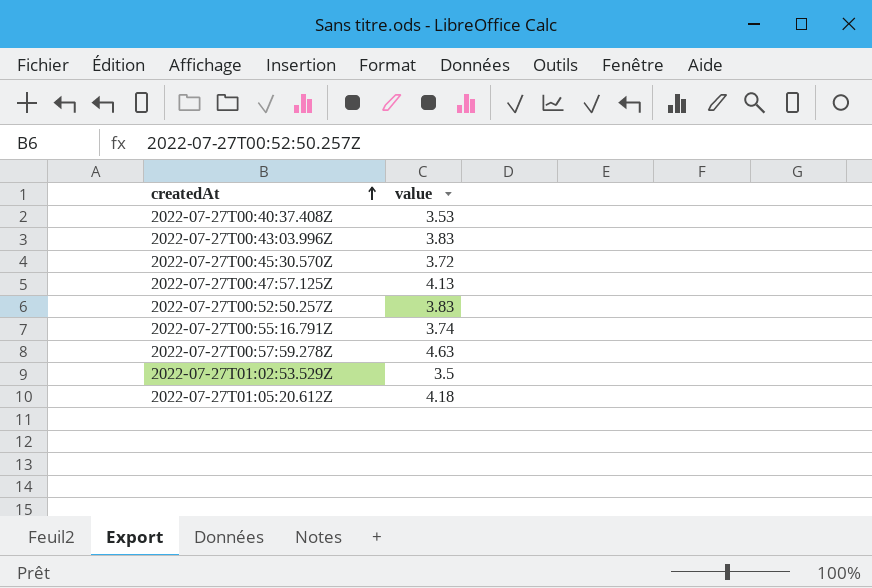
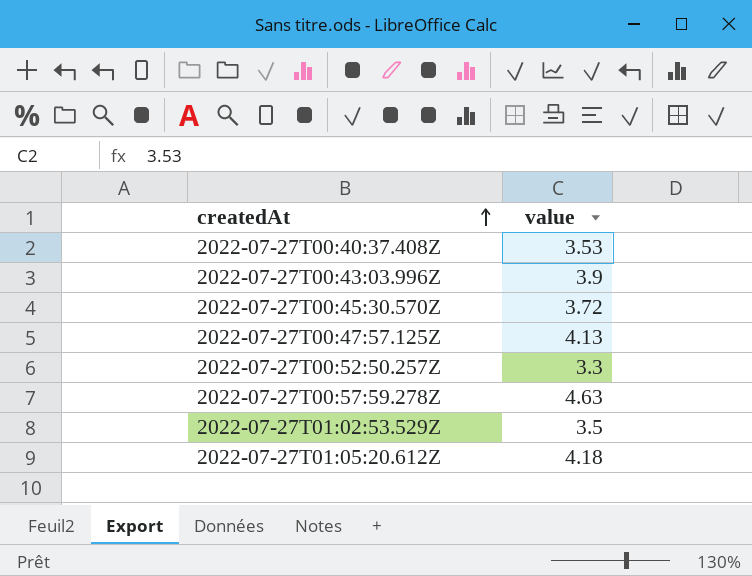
row 2022-07-27T00:55:16.791Z: 3.74 -> none
2022-07-27T00:43:03.996Z | value: 3.83 -> 3.9
2022-07-27T00:52:50.257Z | value: 3.83 -> 3.3

